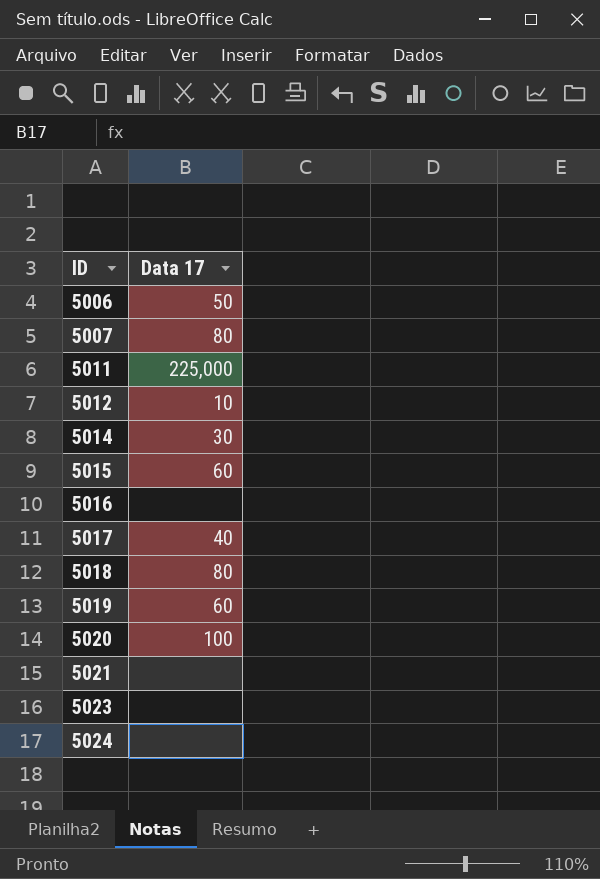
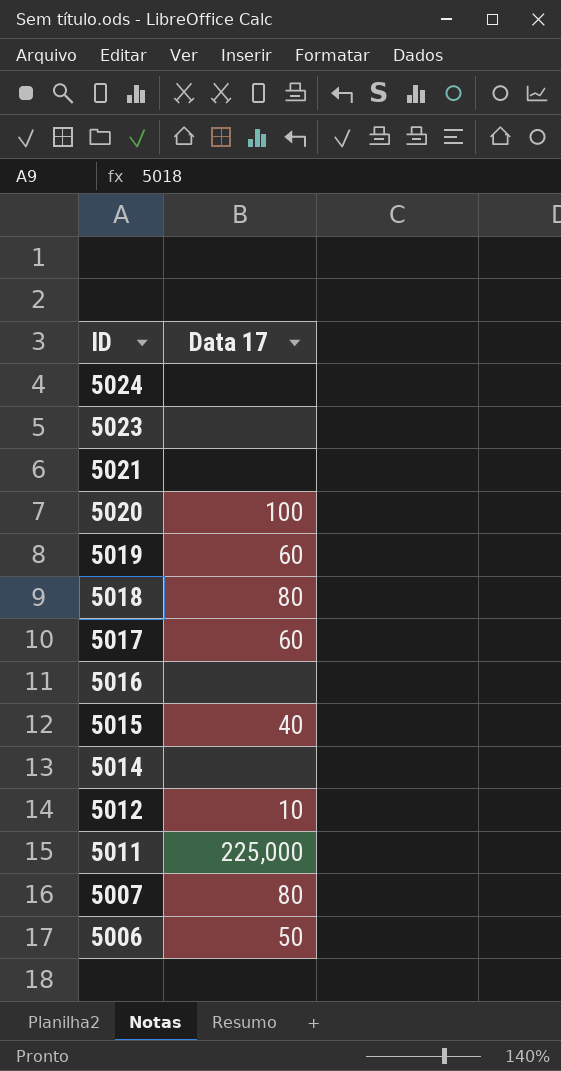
row order: ID ascending -> ID descending
5017 | Data 17: 40 -> 60
5015 | Data 17: 60 -> 40
5014 | Data 17: 30 -> none

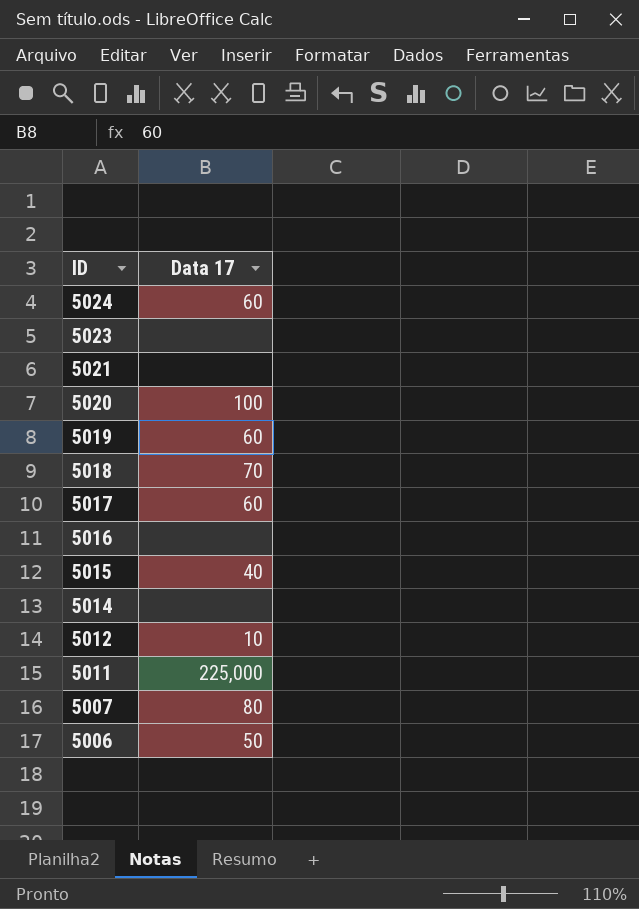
5024 | Data 17: none -> 60
5018 | Data 17: 80 -> 70

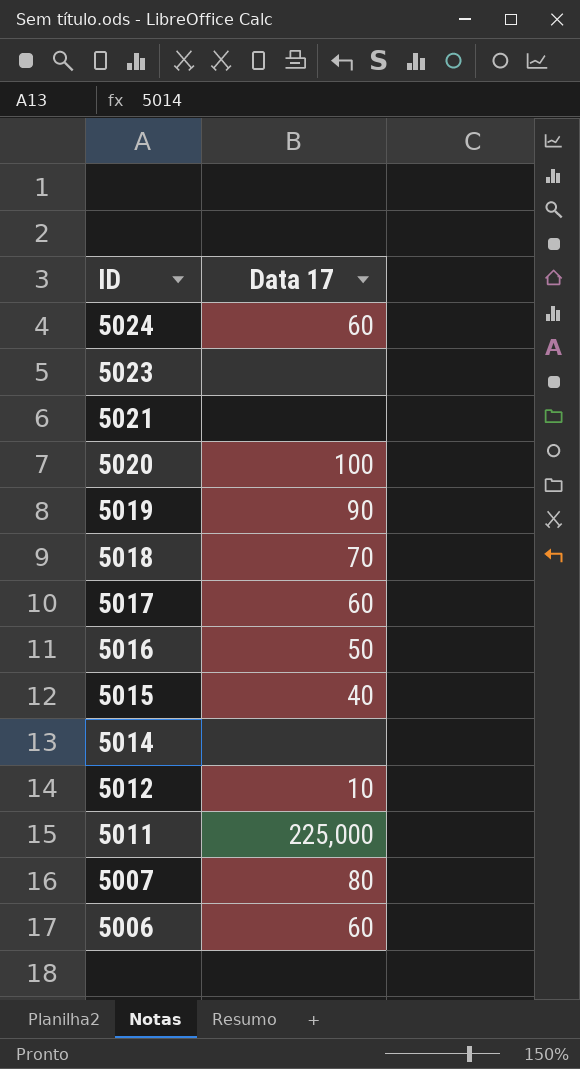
5019 | Data 17: 60 -> 90
5016 | Data 17: none -> 50
5006 | Data 17: 50 -> 60

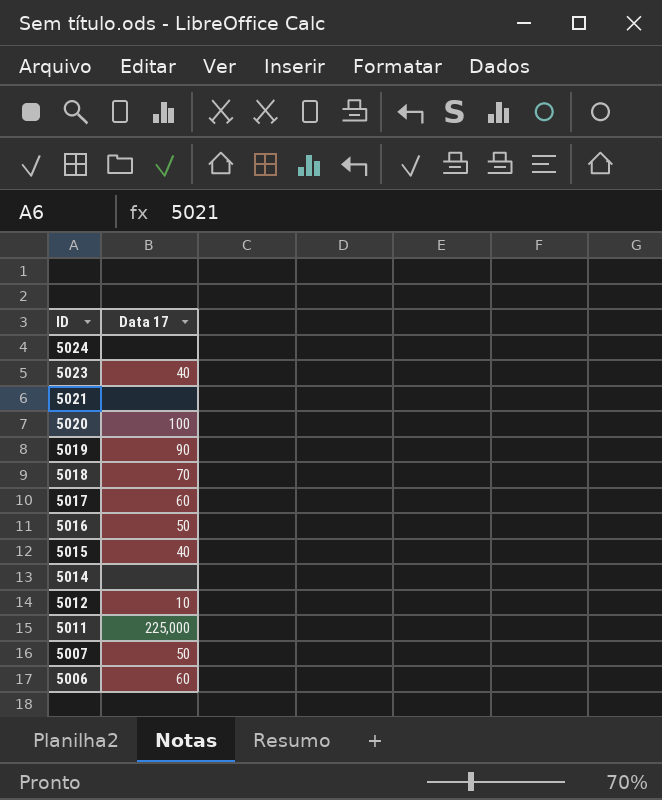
5024 | Data 17: 60 -> none
5023 | Data 17: none -> 40
5007 | Data 17: 80 -> 50

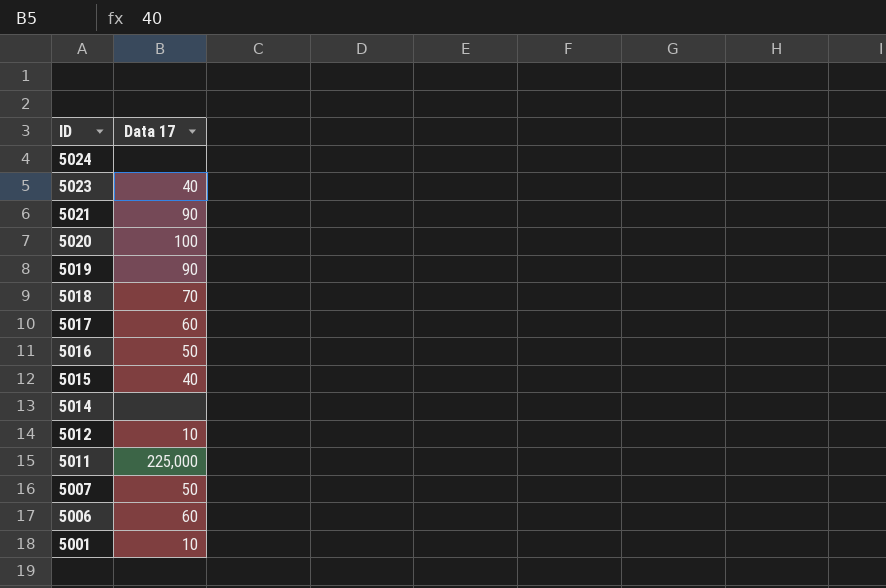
5021 | Data 17: none -> 90
row 5001: none -> 10

